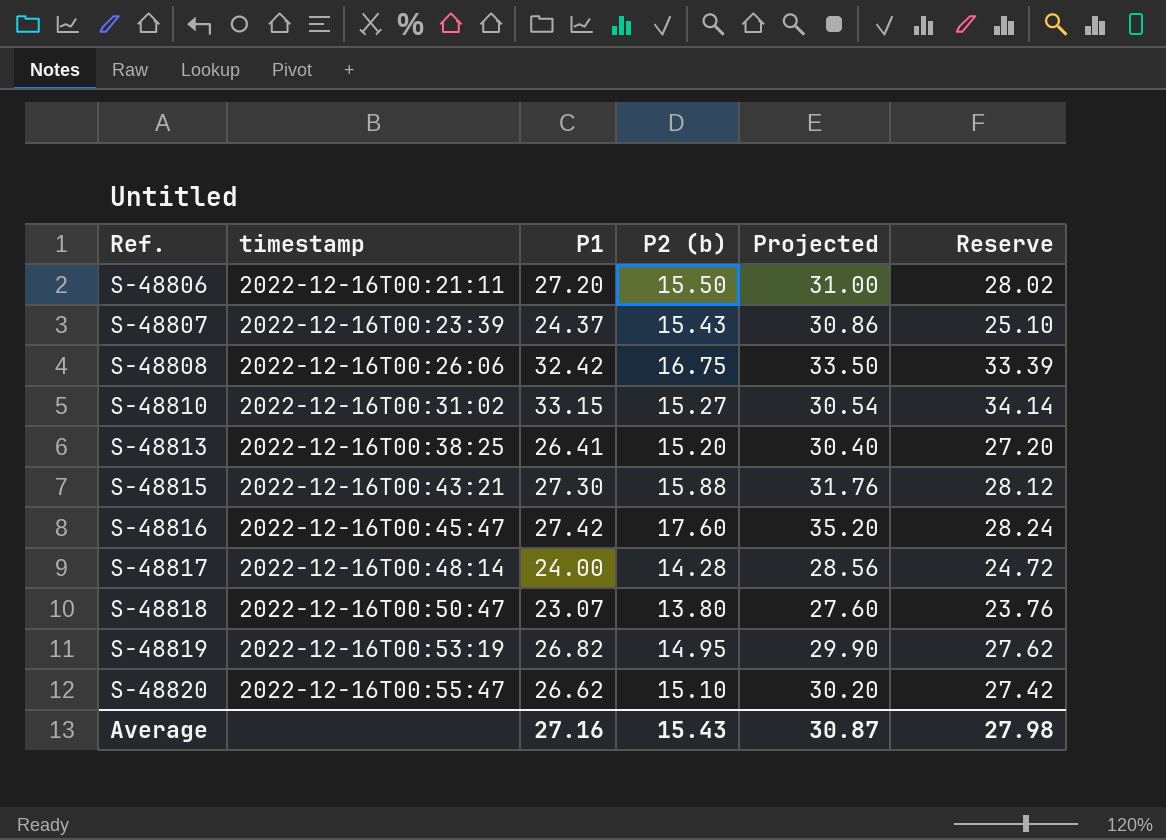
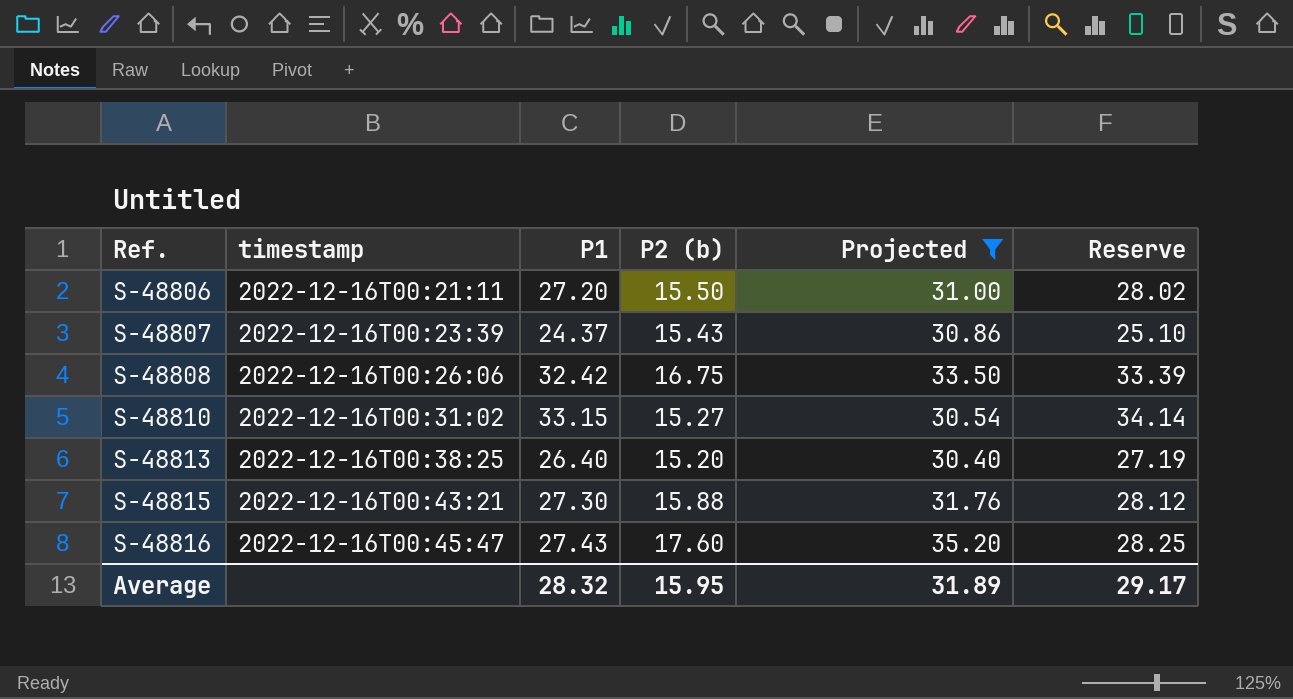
filter: none -> Projected >= 30.40
S-48813 | P1: 26.41 -> 26.40
S-48813 | Reserve: 27.20 -> 27.19
S-48816 | P1: 27.42 -> 27.43
S-48816 | Reserve: 28.24 -> 28.25
Average | P1: 27.16 -> 28.32
Average | P2 (b): 15.43 -> 15.95
Average | Projected: 30.87 -> 31.89
Average | Reserve: 27.98 -> 29.17

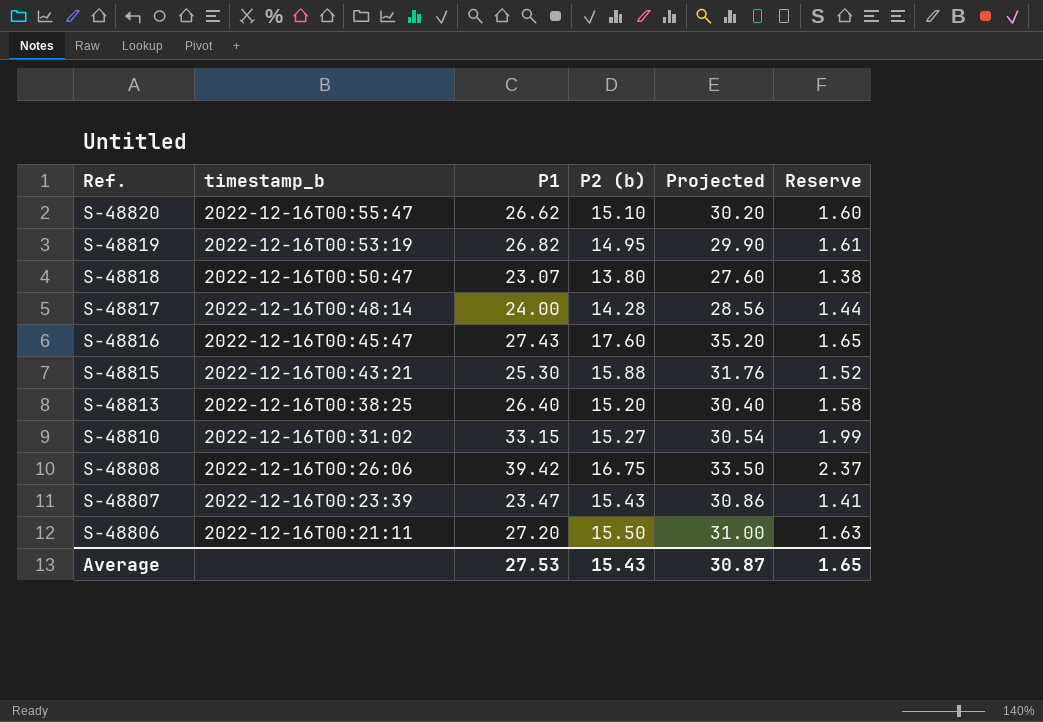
filter: Projected >= 30.40 -> none
row order: Ref. ascending -> Ref. descending
column name: timestamp -> timestamp_b
column Reserve | formula: [P1] * 1.03 -> [P1] * 0.06
S-48815 | P1: 27.30 -> 25.30
S-48808 | P1: 32.42 -> 39.42
S-48807 | P1: 24.37 -> 23.47
Average | P1: 28.32 -> 27.53
Average | P2 (b): 15.95 -> 15.43
Average | Projected: 31.89 -> 30.87
Average | Reserve: 29.17 -> 1.65

